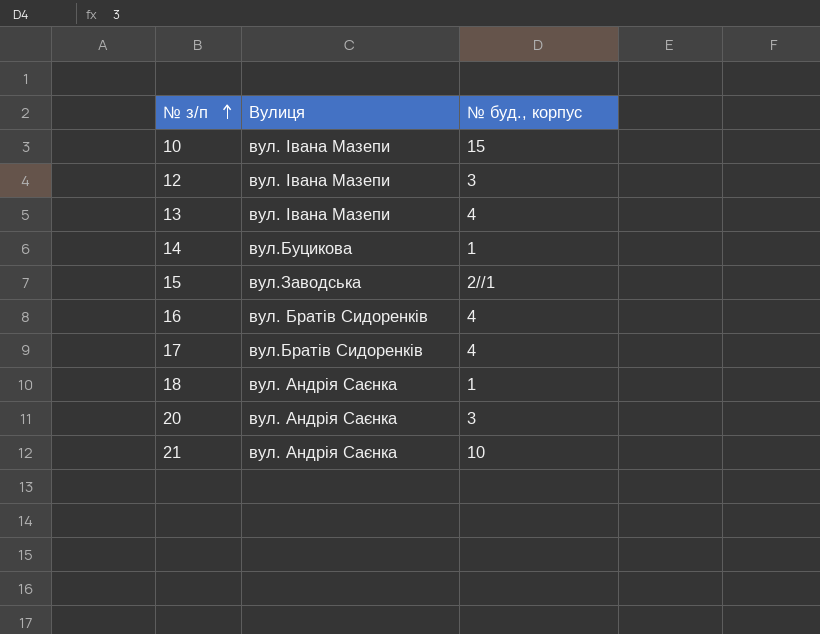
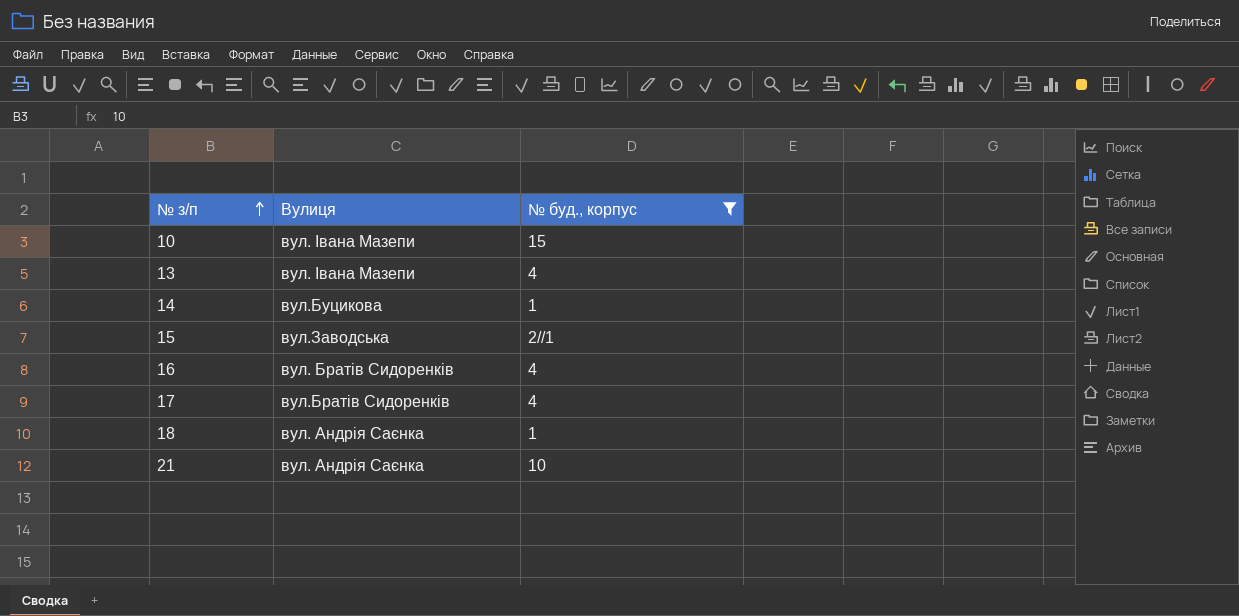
filter: none -> № буд., корпус != 3

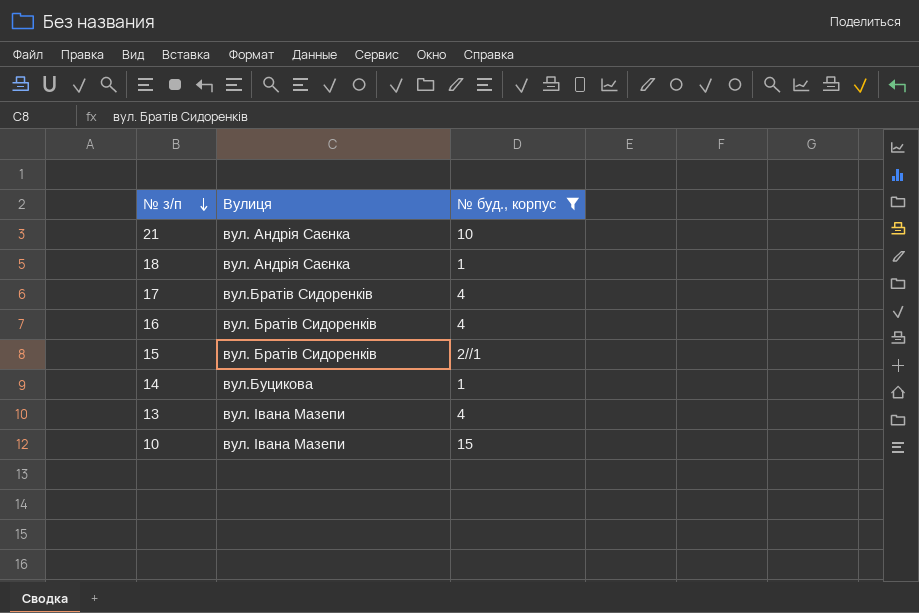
row order: № з/п ascending -> № з/п descending
15 | Вулиця: вул.Заводська -> вул. Братів Сидоренків

